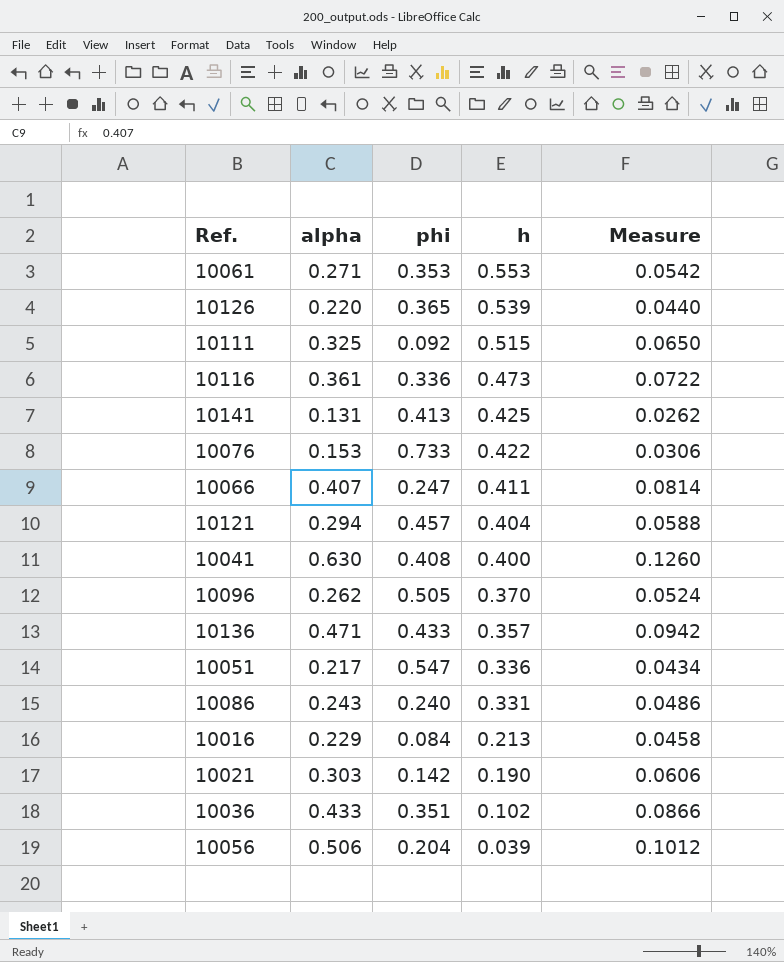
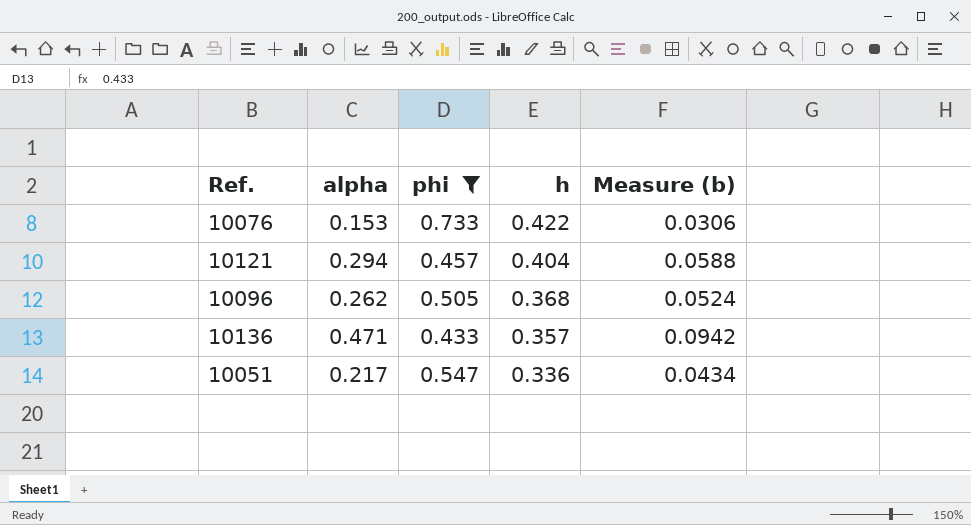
filter: none -> phi >= 0.433
column name: Measure -> Measure (b)
10096 | h: 0.370 -> 0.368

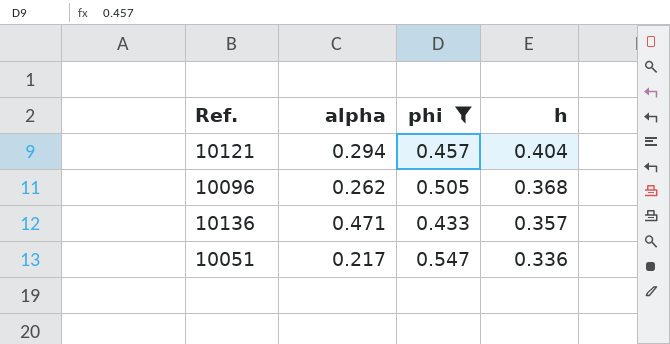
column Measure (b) | formula: [alpha] * 0.2 -> none
row 10076: 0.153 | 0.733 | 0.422 | 0.0306 -> none

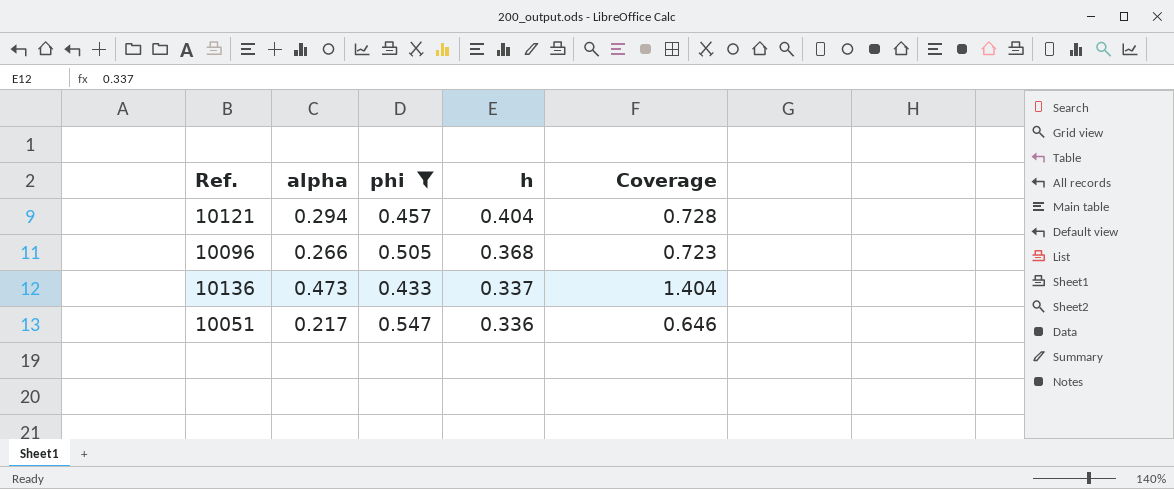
column Coverage | formula: none -> [alpha] / [h]
10096 | alpha: 0.262 -> 0.266
10136 | alpha: 0.471 -> 0.473
10136 | h: 0.357 -> 0.337

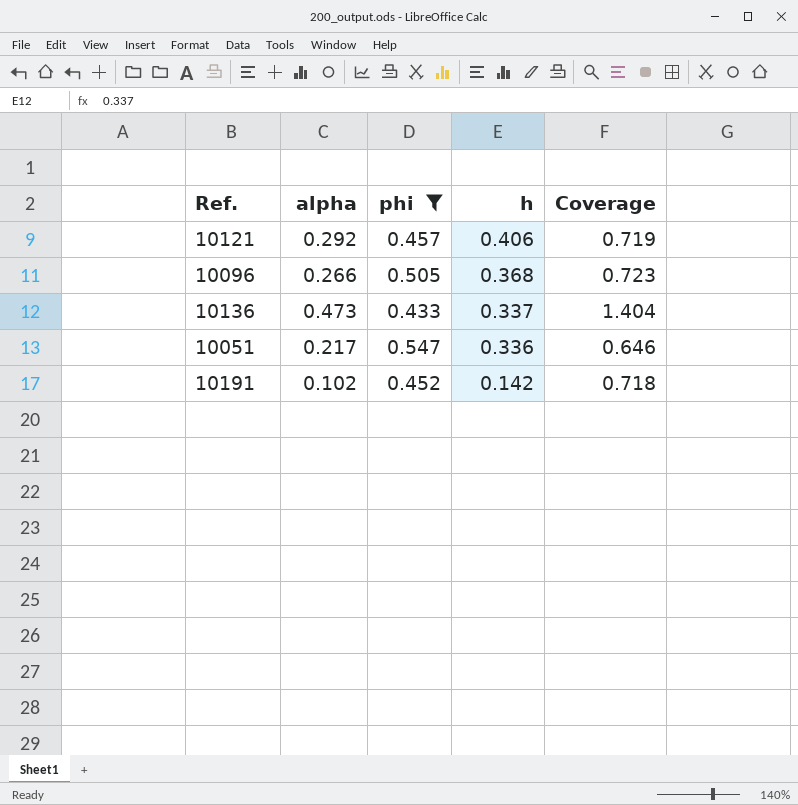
10121 | alpha: 0.294 -> 0.292
10121 | h: 0.404 -> 0.406
10121 | Coverage: 0.728 -> 0.719
row 10191: none -> 0.102 | 0.452 | 0.142 | 0.718

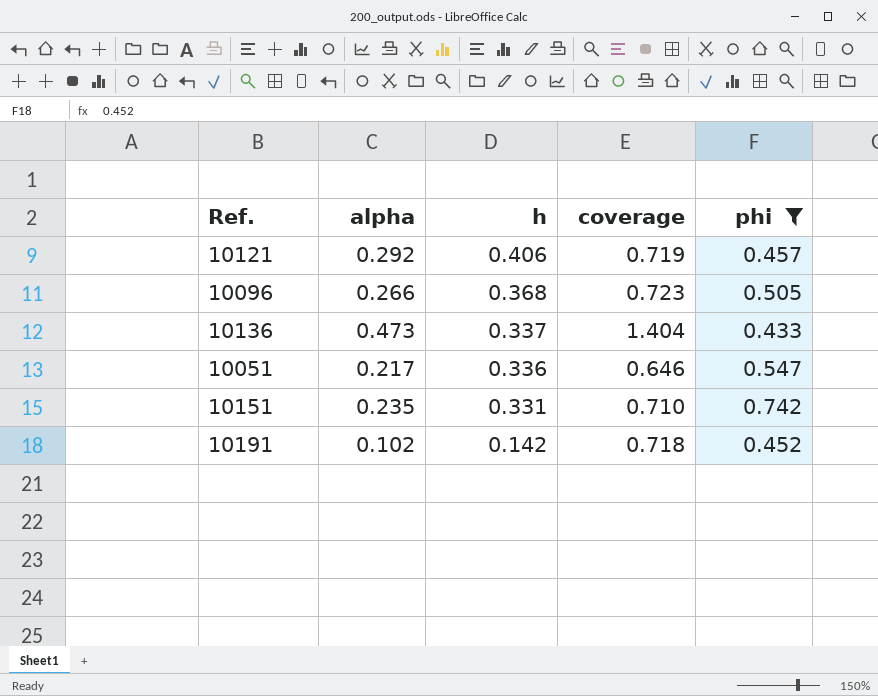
column name: Coverage -> coverage
column phi | position: 3 -> 5
row 10151: none -> 0.235 | 0.331 | 0.710 | 0.742

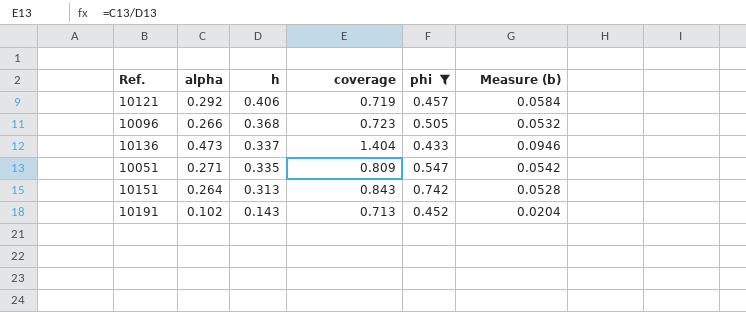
column Measure (b) | formula: none -> [alpha] * 0.2
10051 | alpha: 0.217 -> 0.271
10051 | h: 0.336 -> 0.335
10051 | coverage: 0.646 -> 0.809
10151 | alpha: 0.235 -> 0.264
10151 | h: 0.331 -> 0.313
10151 | coverage: 0.710 -> 0.843
10191 | h: 0.142 -> 0.143
10191 | coverage: 0.718 -> 0.713

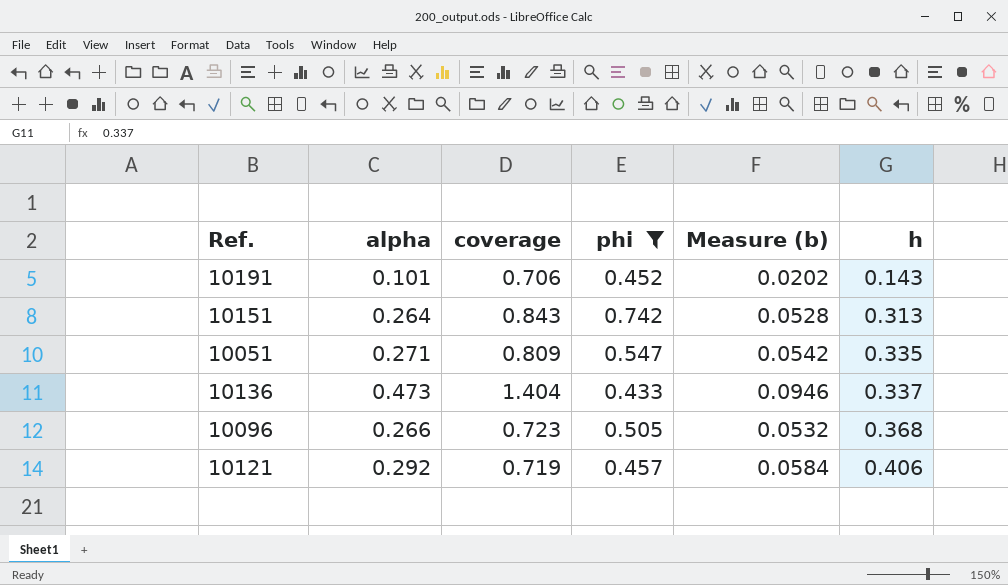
row order: h descending -> h ascending
column h | position: 3 -> 6
10191 | alpha: 0.102 -> 0.101
10191 | coverage: 0.713 -> 0.706
10191 | Measure (b): 0.0204 -> 0.0202

